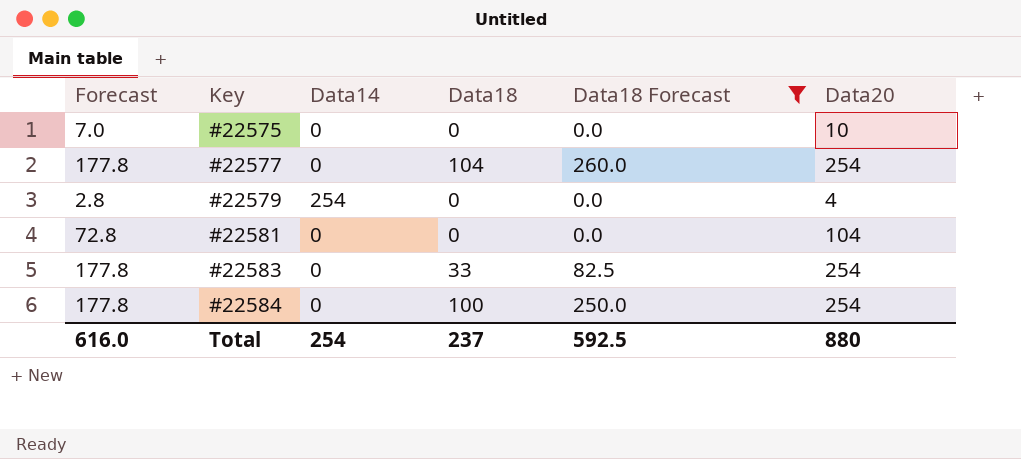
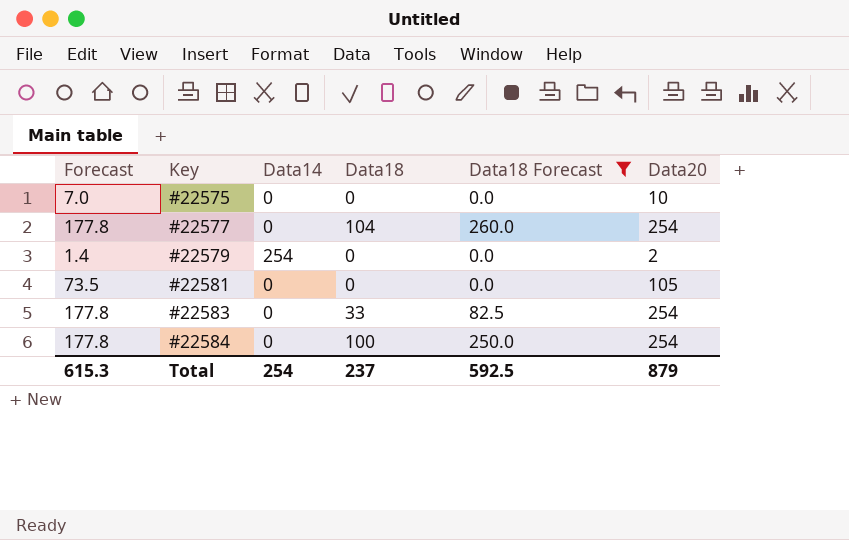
#22579 | Forecast: 2.8 -> 1.4
#22579 | Data20: 4 -> 2
#22581 | Forecast: 72.8 -> 73.5
#22581 | Data20: 104 -> 105
Total | Forecast: 616.0 -> 615.3
Total | Data20: 880 -> 879

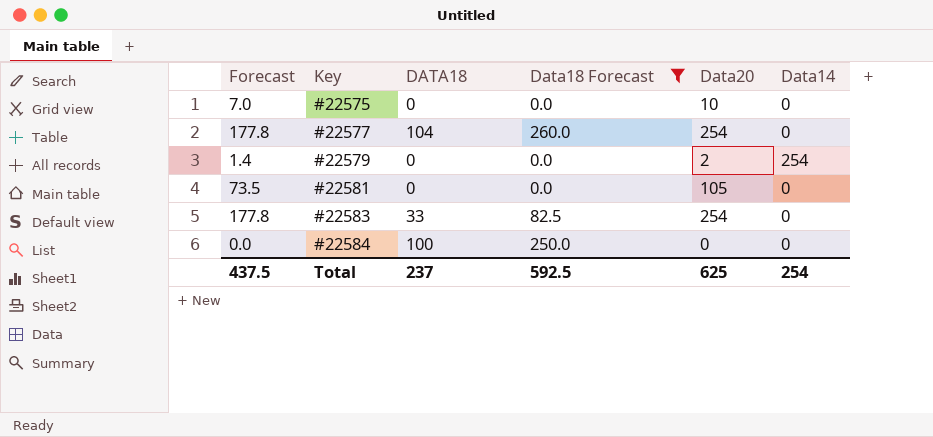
column name: Data18 -> DATA18
column Data14 | position: 3 -> 6
#22584 | Forecast: 177.8 -> 0.0
#22584 | Data20: 254 -> 0
Total | Forecast: 615.3 -> 437.5
Total | Data20: 879 -> 625

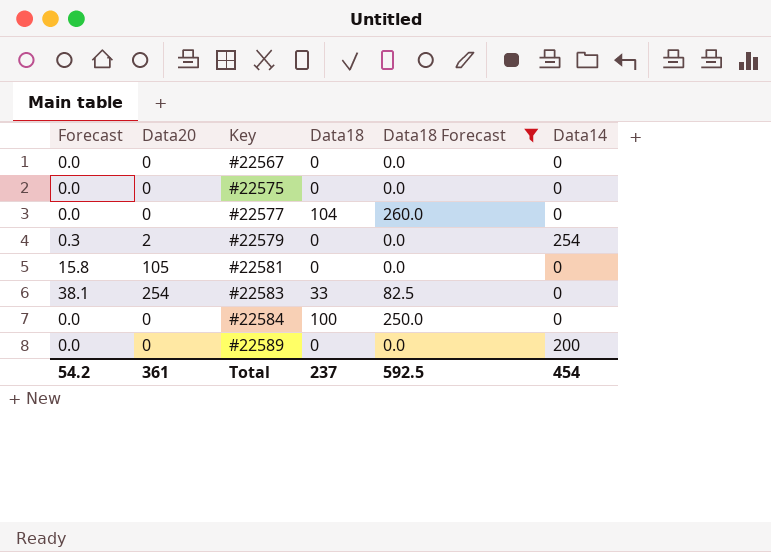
column Forecast | formula: [Data20] * 0.7 -> [Data20] * 0.15
column Data20 | position: 5 -> 2
column name: DATA18 -> Data18
row #22567: none -> 0.0 | 0 | 0 | 0.0 | 0
#22575 | Data20: 10 -> 0
#22577 | Data20: 254 -> 0
row #22589: none -> 0.0 | 0 | 0 | 0.0 | 200
Total | Forecast: 437.5 -> 54.2
Total | Data20: 625 -> 361
Total | Data14: 254 -> 454

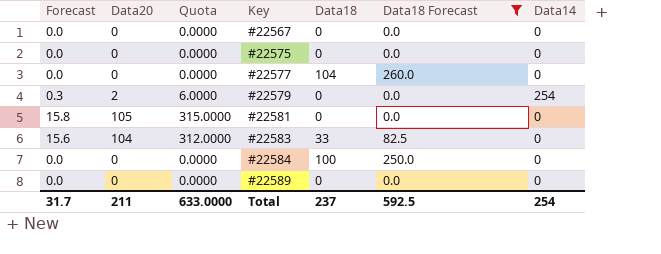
column Quota | formula: none -> [Data20] * 3
#22583 | Forecast: 38.1 -> 15.6
#22583 | Data20: 254 -> 104
#22589 | Data14: 200 -> 0
Total | Forecast: 54.2 -> 31.7
Total | Data20: 361 -> 211
Total | Data14: 454 -> 254

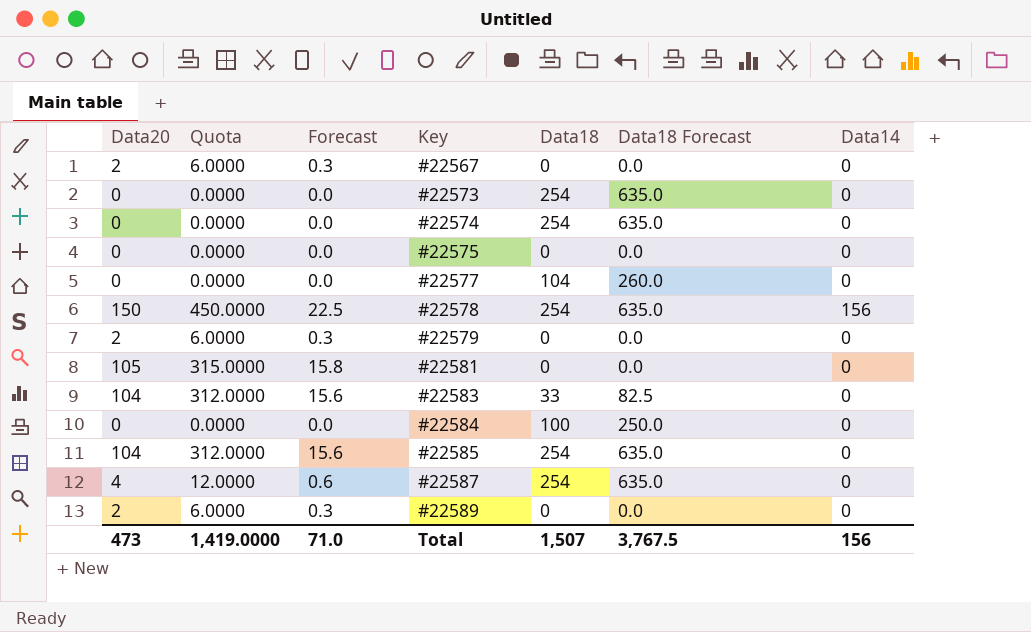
filter: Data18 Forecast != 635.0 -> none
column Forecast | position: 1 -> 3
#22567 | Data20: 0 -> 2
#22567 | Quota: 0.0000 -> 6.0000
#22567 | Forecast: 0.0 -> 0.3
#22579 | Data14: 254 -> 0
#22589 | Data20: 0 -> 2
#22589 | Quota: 0.0000 -> 6.0000
#22589 | Forecast: 0.0 -> 0.3
Total | Data20: 211 -> 473
Total | Quota: 633.0000 -> 1,419.0000
Total | Forecast: 31.7 -> 71.0
Total | Data18: 237 -> 1,507
Total | Data18 Forecast: 592.5 -> 3,767.5
Total | Data14: 254 -> 156

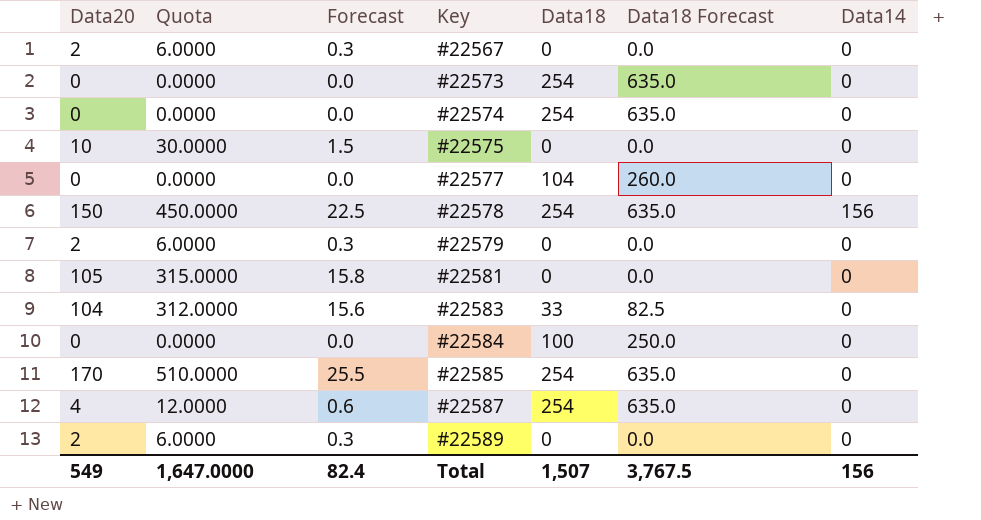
#22575 | Data20: 0 -> 10
#22575 | Quota: 0.0000 -> 30.0000
#22575 | Forecast: 0.0 -> 1.5
#22585 | Data20: 104 -> 170
#22585 | Quota: 312.0000 -> 510.0000
#22585 | Forecast: 15.6 -> 25.5
Total | Data20: 473 -> 549
Total | Quota: 1,419.0000 -> 1,647.0000
Total | Forecast: 71.0 -> 82.4

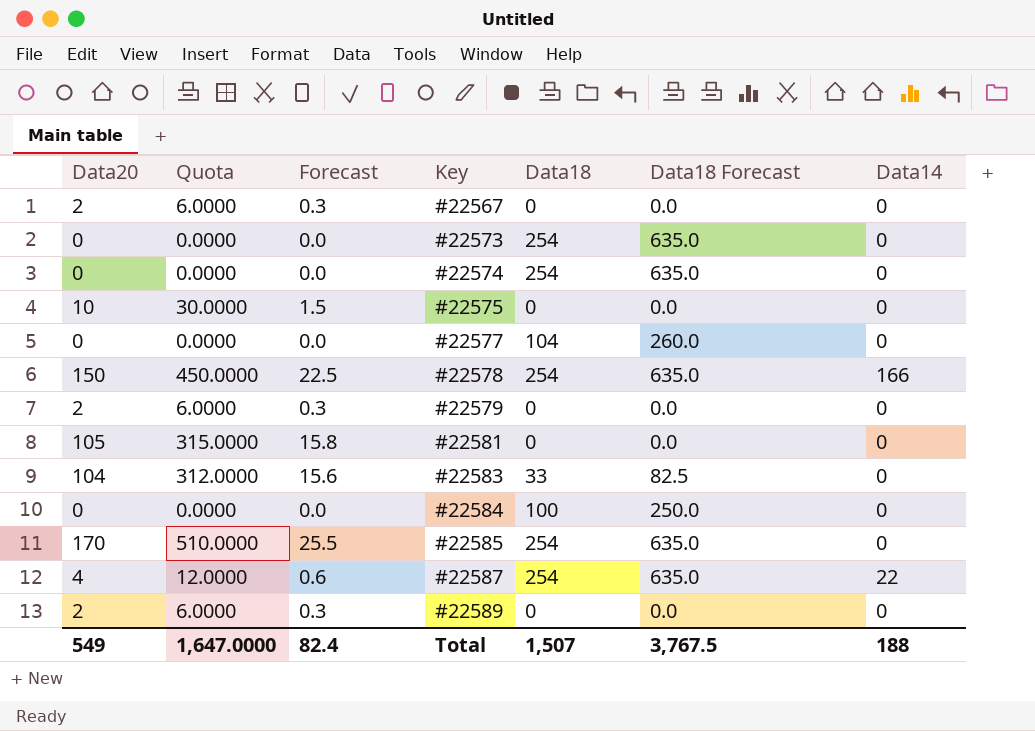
#22578 | Data14: 156 -> 166
#22587 | Data14: 0 -> 22
Total | Data14: 156 -> 188

